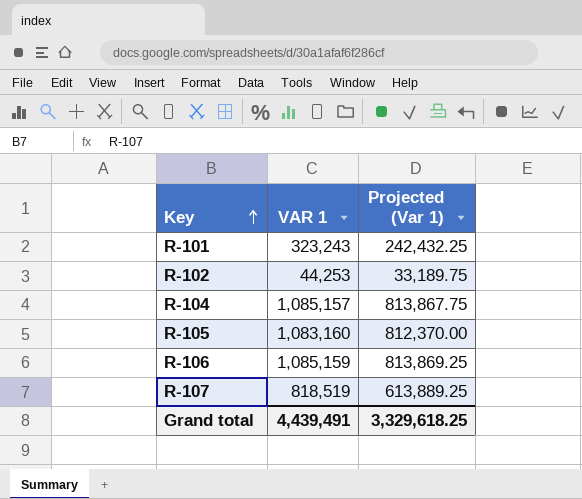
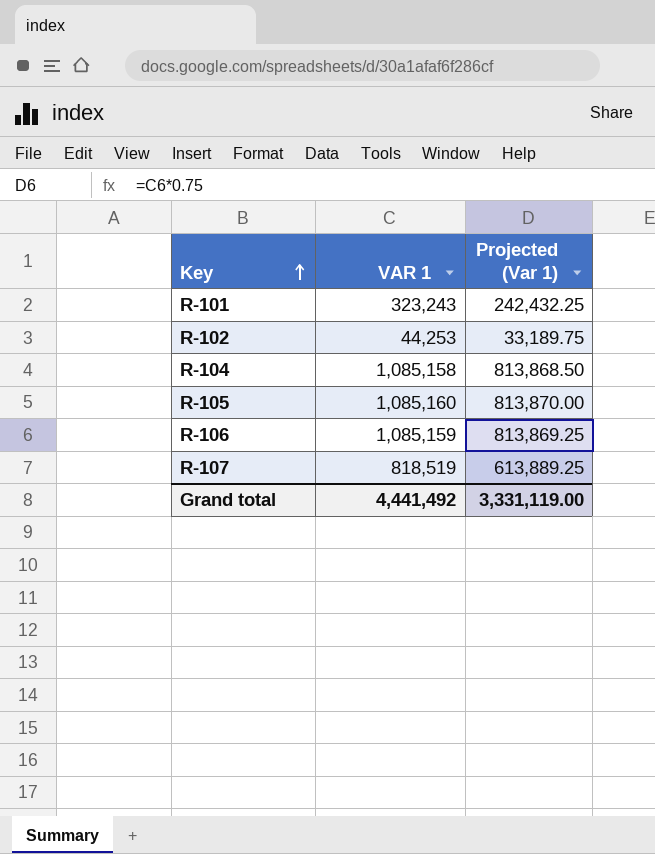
R-104 | VAR 1: 1,085,157 -> 1,085,158
R-104 | Projected (Var 1): 813,867.75 -> 813,868.50
R-105 | VAR 1: 1,083,160 -> 1,085,160
R-105 | Projected (Var 1): 812,370.00 -> 813,870.00
Grand total | VAR 1: 4,439,491 -> 4,441,492
Grand total | Projected (Var 1): 3,329,618.25 -> 3,331,119.00

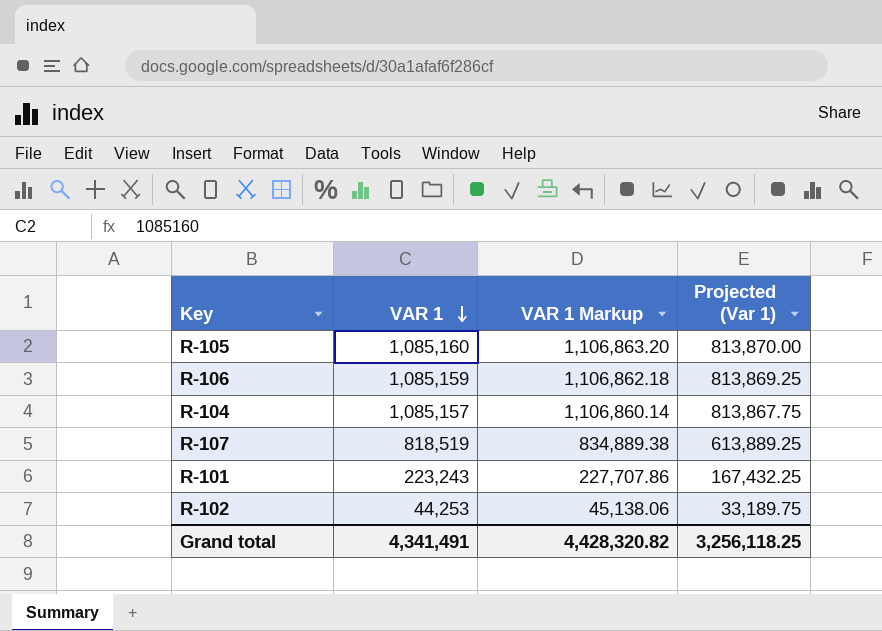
row order: Key ascending -> VAR 1 descending
column VAR 1 Markup | formula: none -> [VAR 1] * 1.02
R-104 | VAR 1: 1,085,158 -> 1,085,157
R-104 | Projected (Var 1): 813,868.50 -> 813,867.75
R-101 | VAR 1: 323,243 -> 223,243
R-101 | Projected (Var 1): 242,432.25 -> 167,432.25
Grand total | VAR 1: 4,441,492 -> 4,341,491
Grand total | Projected (Var 1): 3,331,119.00 -> 3,256,118.25

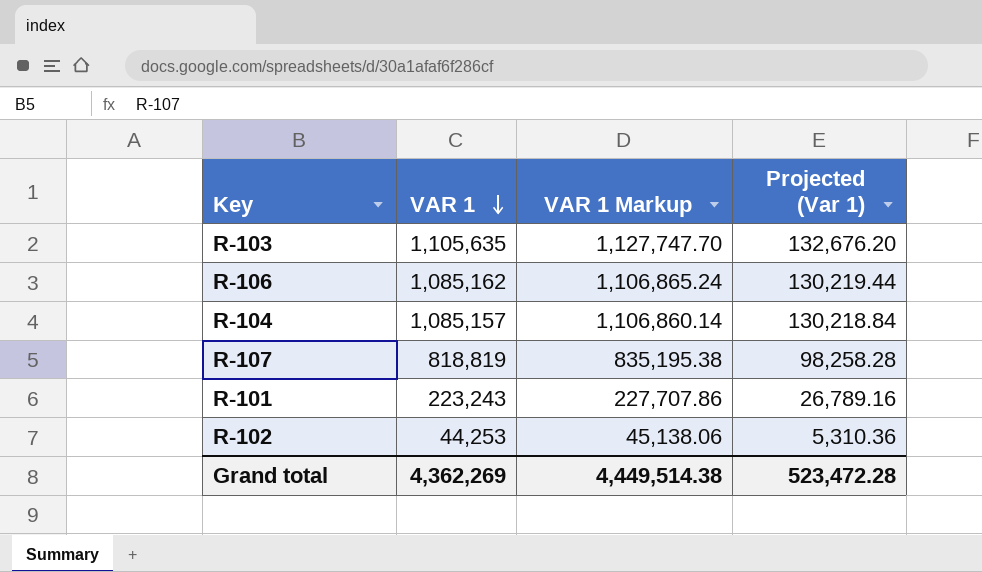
column Projected (Var 1) | formula: [VAR 1] * 0.75 -> [VAR 1] * 0.12
row R-105: 1,085,160 | 1,106,863.20 | 813,870.00 -> none
row R-103: none -> 1,105,635 | 1,127,747.70 | 132,676.20
R-106 | VAR 1: 1,085,159 -> 1,085,162
R-106 | VAR 1 Markup: 1,106,862.18 -> 1,106,865.24
R-107 | VAR 1: 818,519 -> 818,819
R-107 | VAR 1 Markup: 834,889.38 -> 835,195.38
Grand total | VAR 1: 4,341,491 -> 4,362,269
Grand total | VAR 1 Markup: 4,428,320.82 -> 4,449,514.38
Grand total | Projected (Var 1): 3,256,118.25 -> 523,472.28

